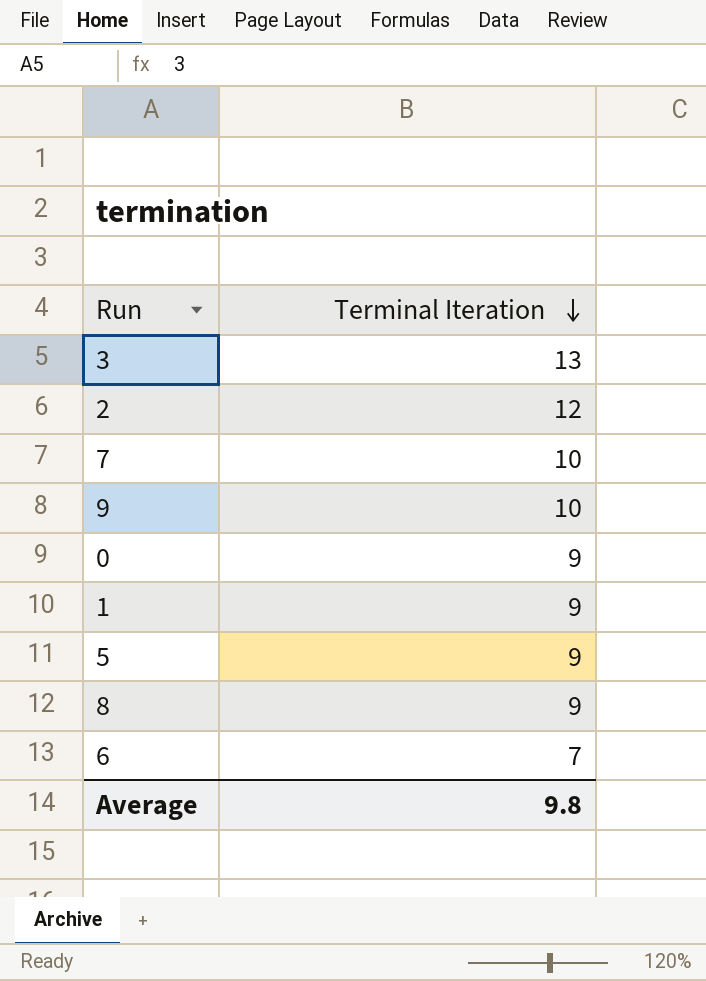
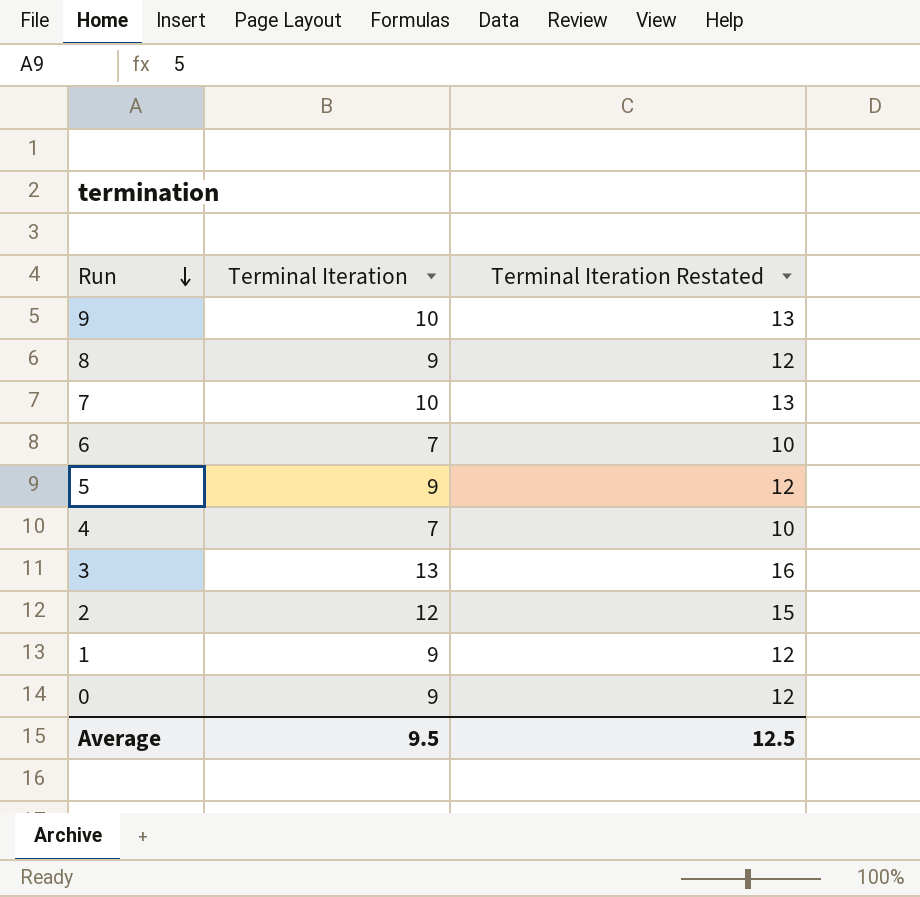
row order: Terminal Iteration descending -> Run descending
column Terminal Iteration Restated | formula: none -> [Terminal Iteration] + 3
row 4: none -> 7 | 10
Average | Terminal Iteration: 9.8 -> 9.5

